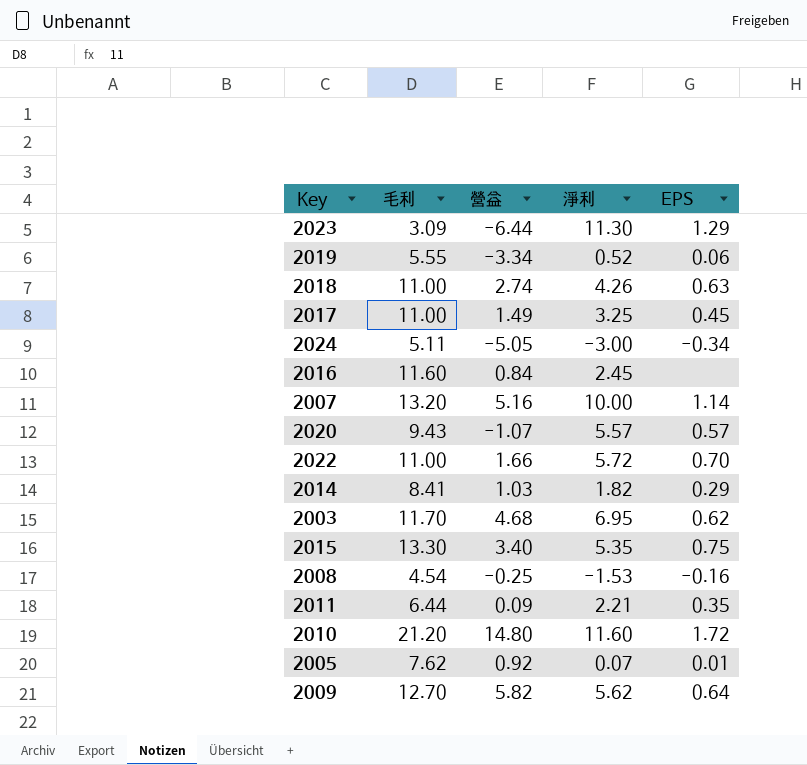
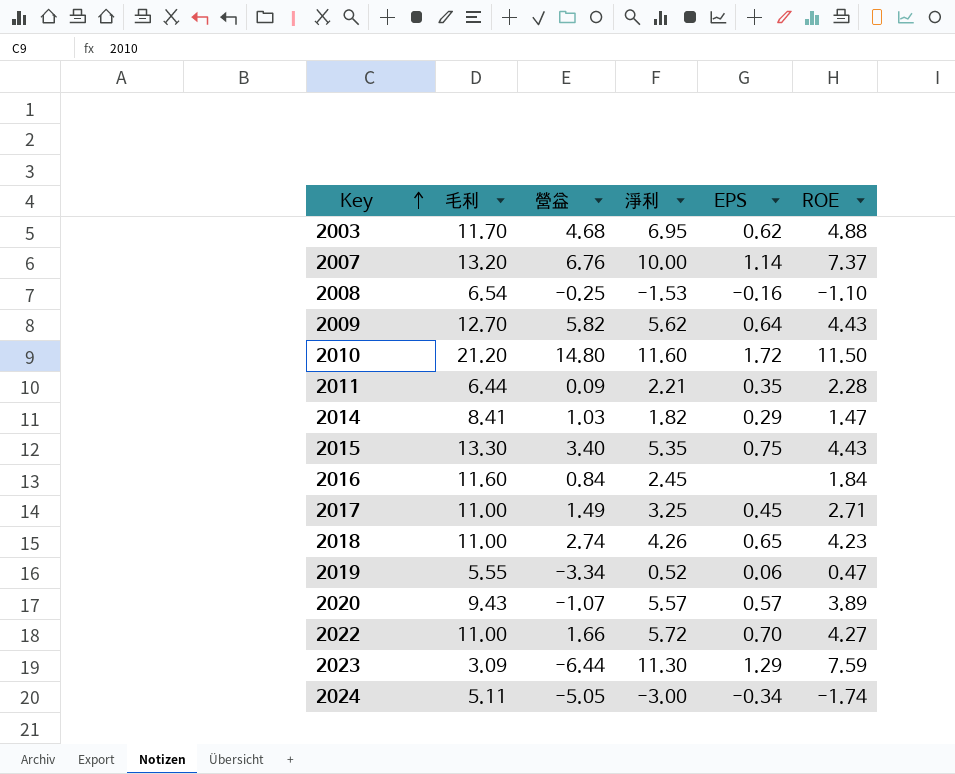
row order: none -> Key ascending
column ROE | position: none -> 6
row 2005: 7.62 | 0.92 | 0.07 | 0.01 -> none
2007 | 營益: 5.16 -> 6.76
2008 | 毛利: 4.54 -> 6.54
2018 | EPS: 0.63 -> 0.65

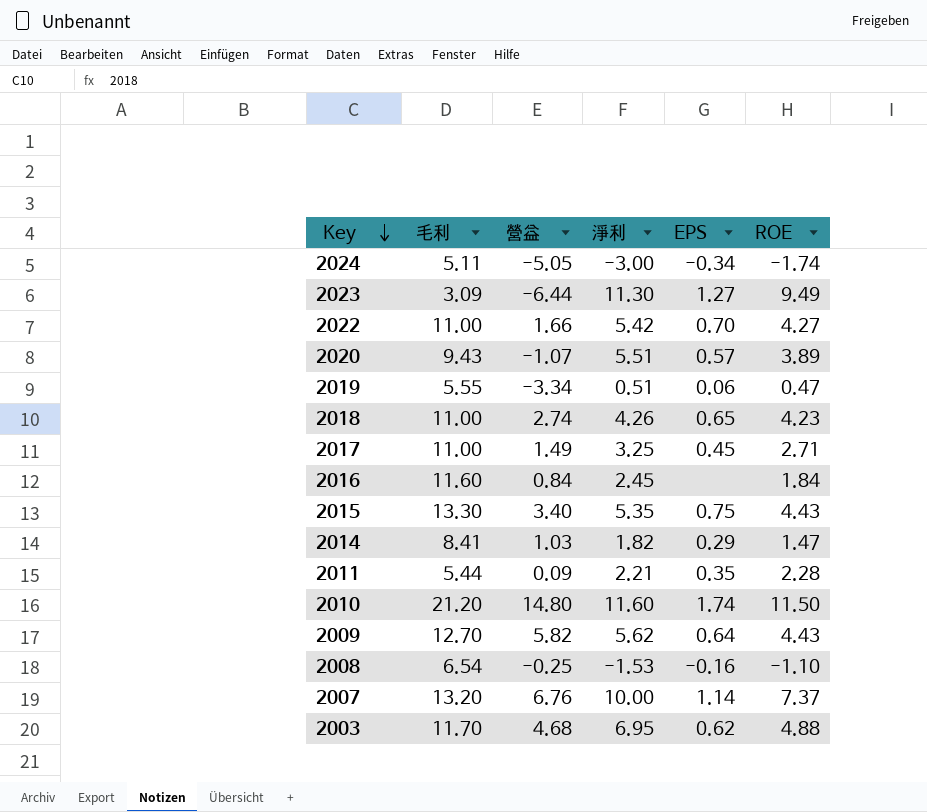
row order: Key ascending -> Key descending
2023 | EPS: 1.29 -> 1.27
2023 | ROE: 7.59 -> 9.49
2022 | 淨利: 5.72 -> 5.42
2020 | 淨利: 5.57 -> 5.51
2019 | 淨利: 0.52 -> 0.51
2011 | 毛利: 6.44 -> 5.44
2010 | EPS: 1.72 -> 1.74

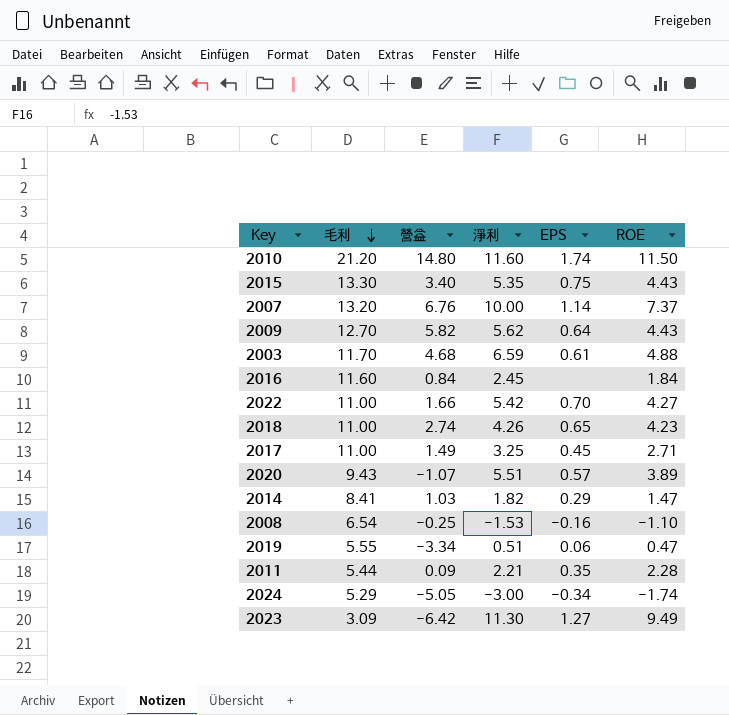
row order: Key descending -> 毛利 descending
2003 | 淨利: 6.95 -> 6.59
2003 | EPS: 0.62 -> 0.61
2024 | 毛利: 5.11 -> 5.29
2023 | 營益: -6.44 -> -6.42

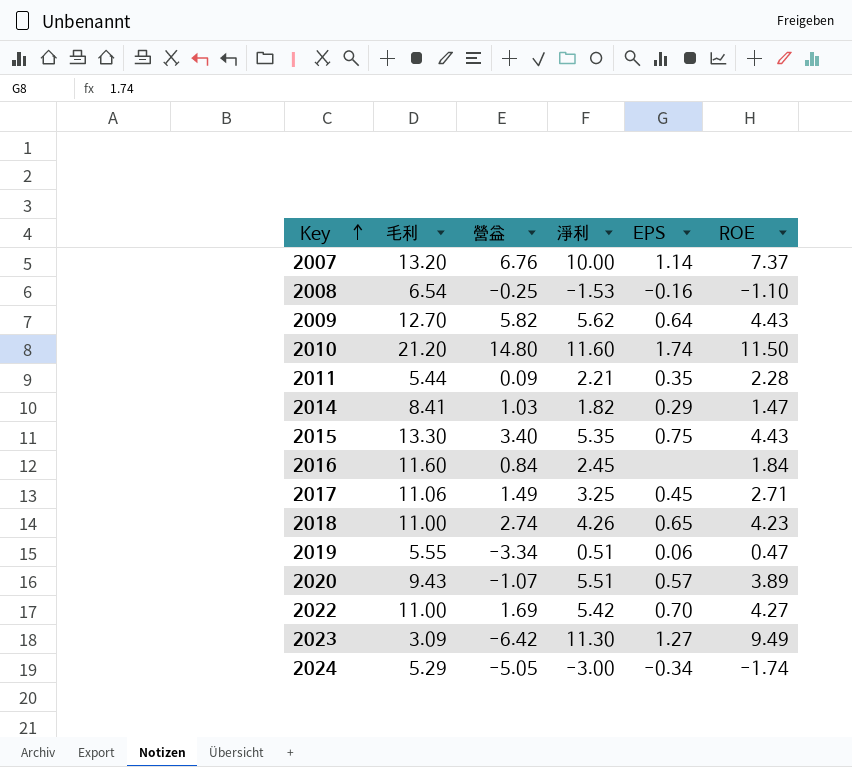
row order: 毛利 descending -> Key ascending
row 2003: 11.70 | 4.68 | 6.59 | 0.61 | 4.88 -> none
2017 | 毛利: 11.00 -> 11.06
2022 | 營益: 1.66 -> 1.69

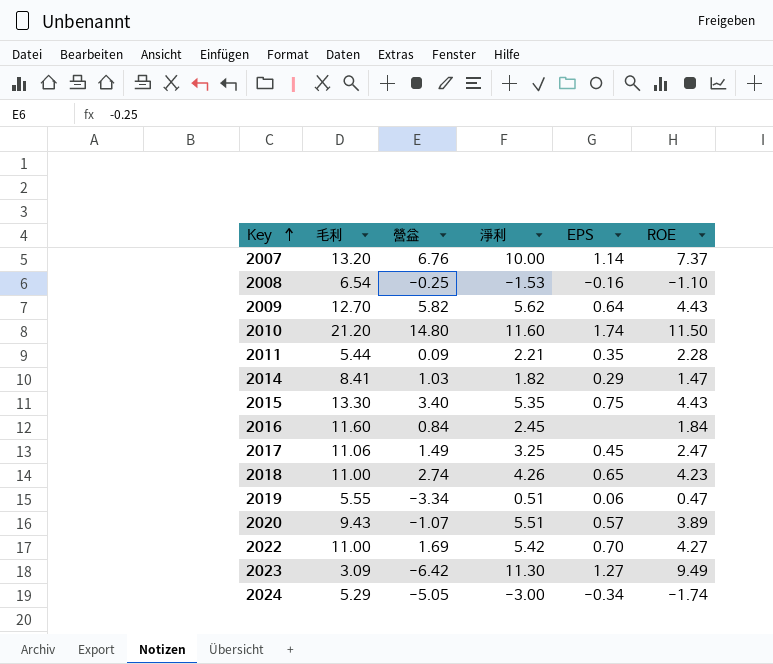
2017 | ROE: 2.71 -> 2.47

